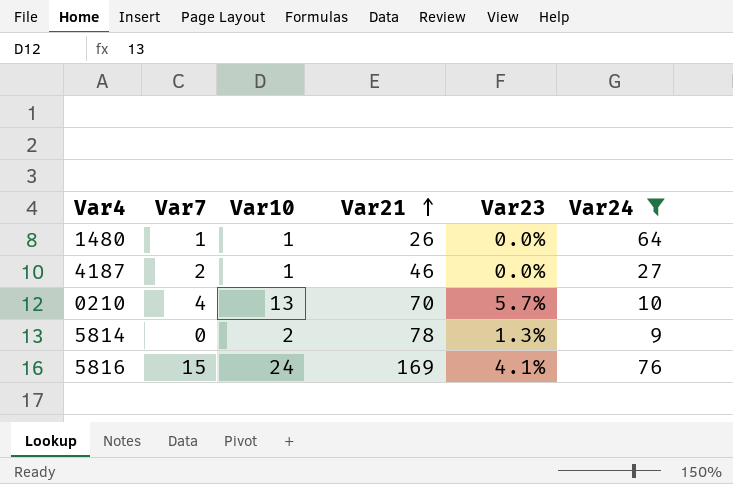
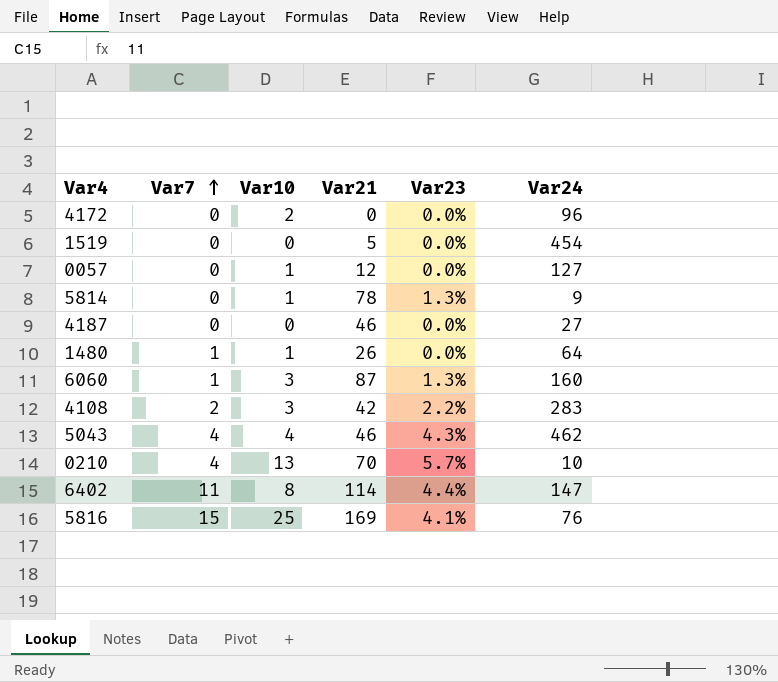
filter: Var24 <= 76 -> none
row order: Var21 ascending -> Var7 ascending
5814 | Var10: 2 -> 1
4187 | Var7: 2 -> 0
4187 | Var10: 1 -> 0
5816 | Var10: 24 -> 25

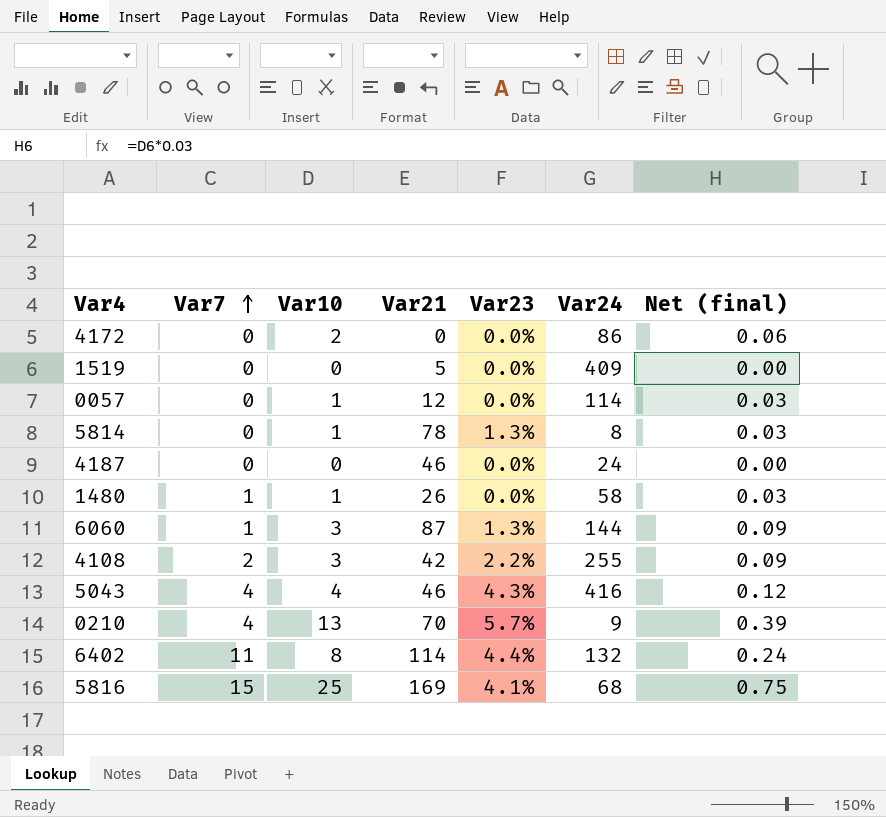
column Net (final) | formula: none -> [Var10] * 0.03
4172 | Var24: 96 -> 86
1519 | Var24: 454 -> 409
0057 | Var24: 127 -> 114
5814 | Var24: 9 -> 8
4187 | Var24: 27 -> 24
1480 | Var24: 64 -> 58
6060 | Var24: 160 -> 144
4108 | Var24: 283 -> 255
5043 | Var24: 462 -> 416
0210 | Var24: 10 -> 9
6402 | Var24: 147 -> 132
5816 | Var24: 76 -> 68

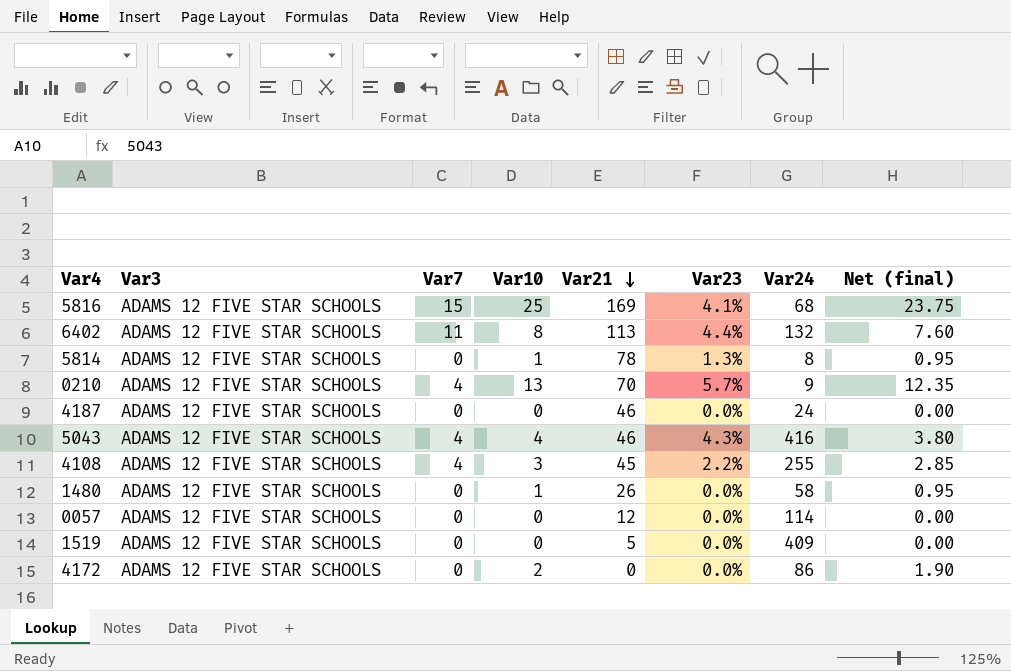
row order: Var7 ascending -> Var21 descending
column Var3 | position: none -> 2
column Net (final) | formula: [Var10] * 0.03 -> [Var10] * 0.95
row 6060: 1 | 3 | 87 | 1.3% | 144 | 0.09 -> none
6402 | Var21: 114 -> 113
4108 | Var7: 2 -> 4
4108 | Var21: 42 -> 45
1480 | Var7: 1 -> 0
0057 | Var10: 1 -> 0

